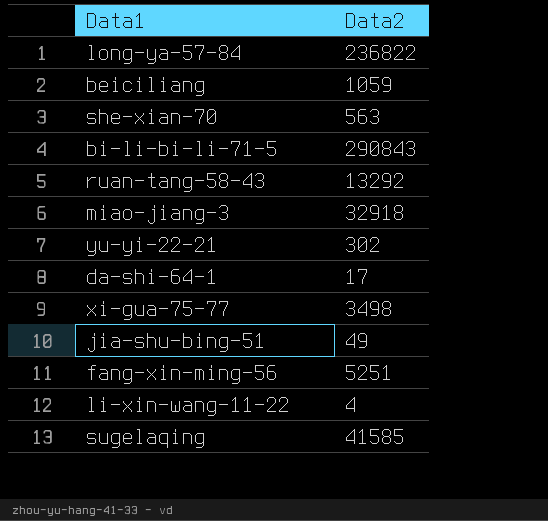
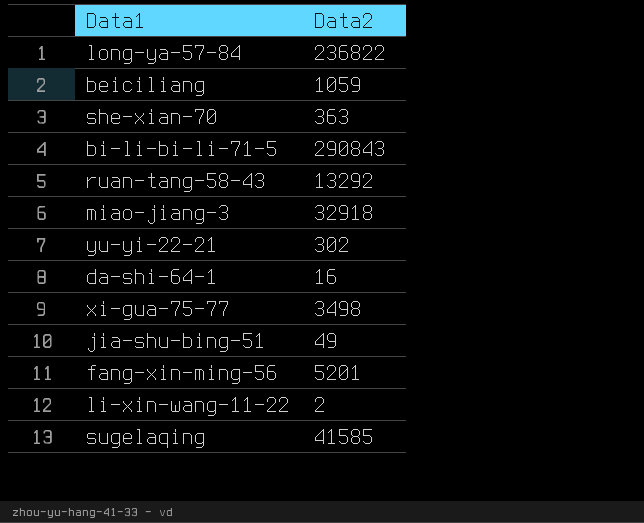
she-xian-70 | Data2: 563 -> 363
da-shi-64-1 | Data2: 17 -> 16
fang-xin-ming-56 | Data2: 5251 -> 5201
li-xin-wang-11-22 | Data2: 4 -> 2

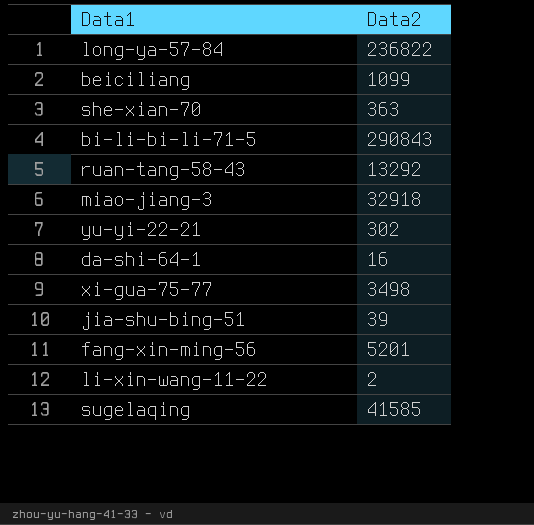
beiciliang | Data2: 1059 -> 1099
jia-shu-bing-51 | Data2: 49 -> 39

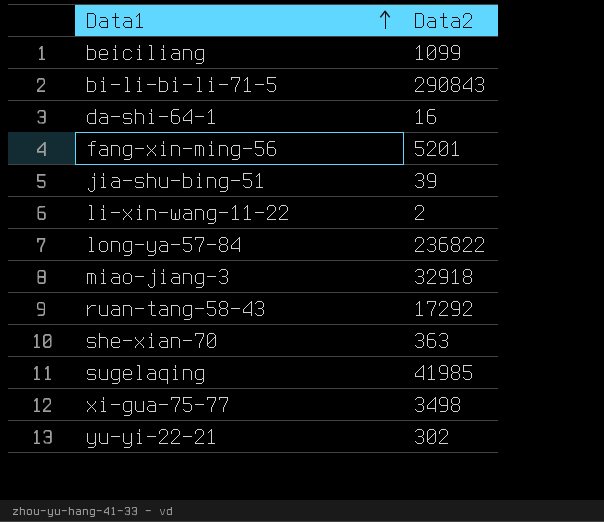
row order: none -> Data1 ascending
ruan-tang-58-43 | Data2: 13292 -> 17292
sugelaqing | Data2: 41585 -> 41985

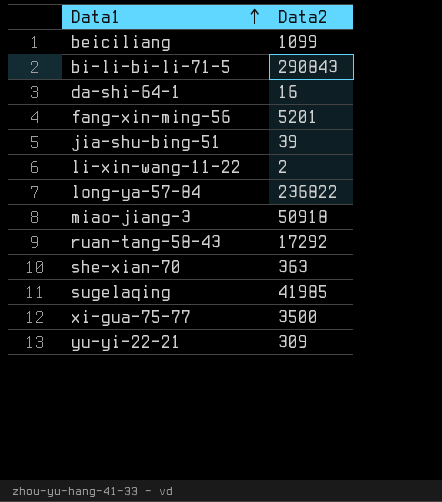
miao-jiang-3 | Data2: 32918 -> 50918
xi-gua-75-77 | Data2: 3498 -> 3500
yu-yi-22-21 | Data2: 302 -> 309

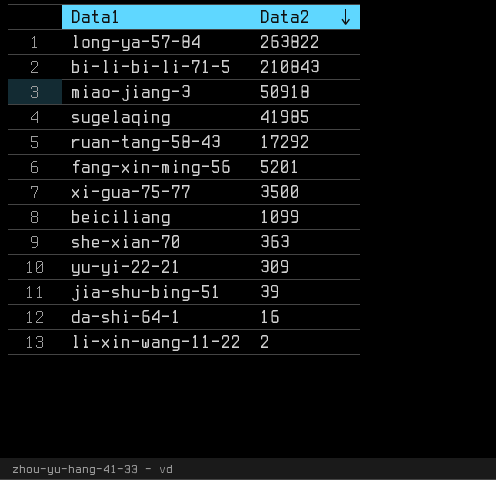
row order: Data1 ascending -> Data2 descending
long-ya-57-84 | Data2: 236822 -> 263822
bi-li-bi-li-71-5 | Data2: 290843 -> 210843

